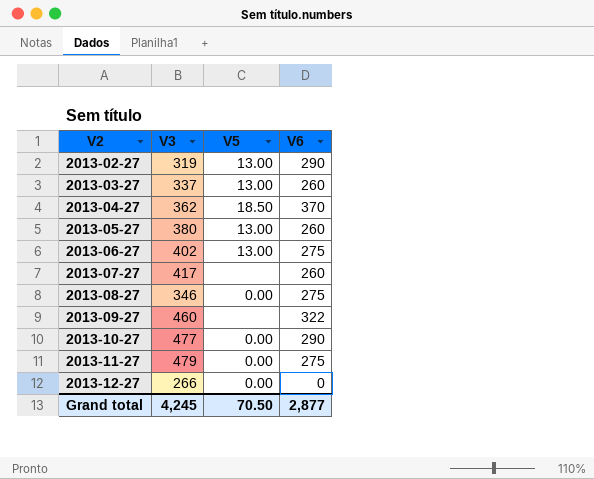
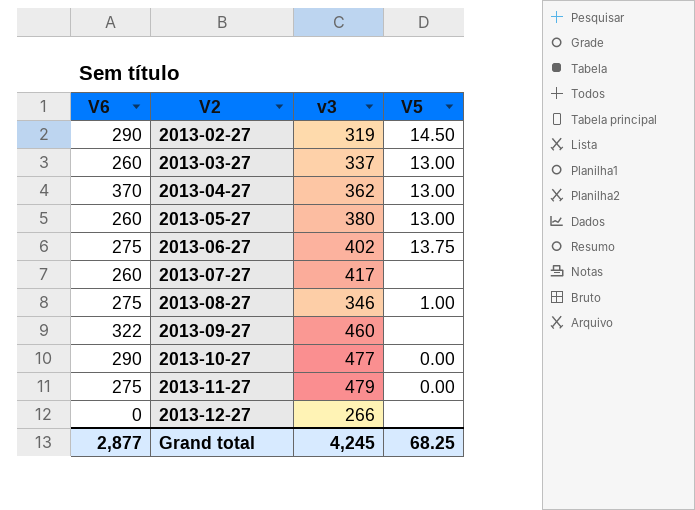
column V6 | position: 4 -> 1
column name: V3 -> v3
2013-02-27 | V5: 13.00 -> 14.50
2013-04-27 | V5: 18.50 -> 13.00
2013-06-27 | V5: 13.00 -> 13.75
2013-08-27 | V5: 0.00 -> 1.00
2013-12-27 | V5: 0.00 -> none
Grand total | V5: 70.50 -> 68.25

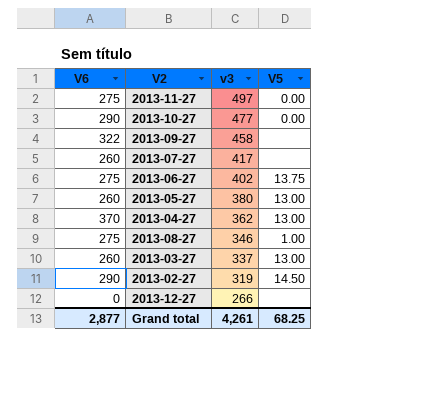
row order: V2 ascending -> v3 descending
2013-11-27 | v3: 479 -> 497
2013-09-27 | v3: 460 -> 458
Grand total | v3: 4,245 -> 4,261

